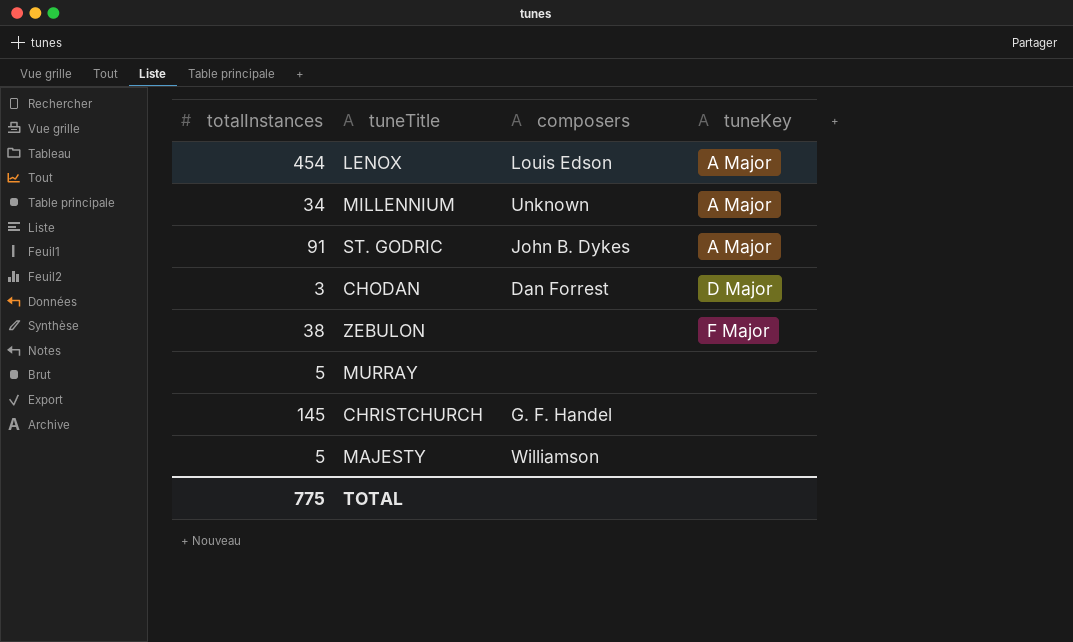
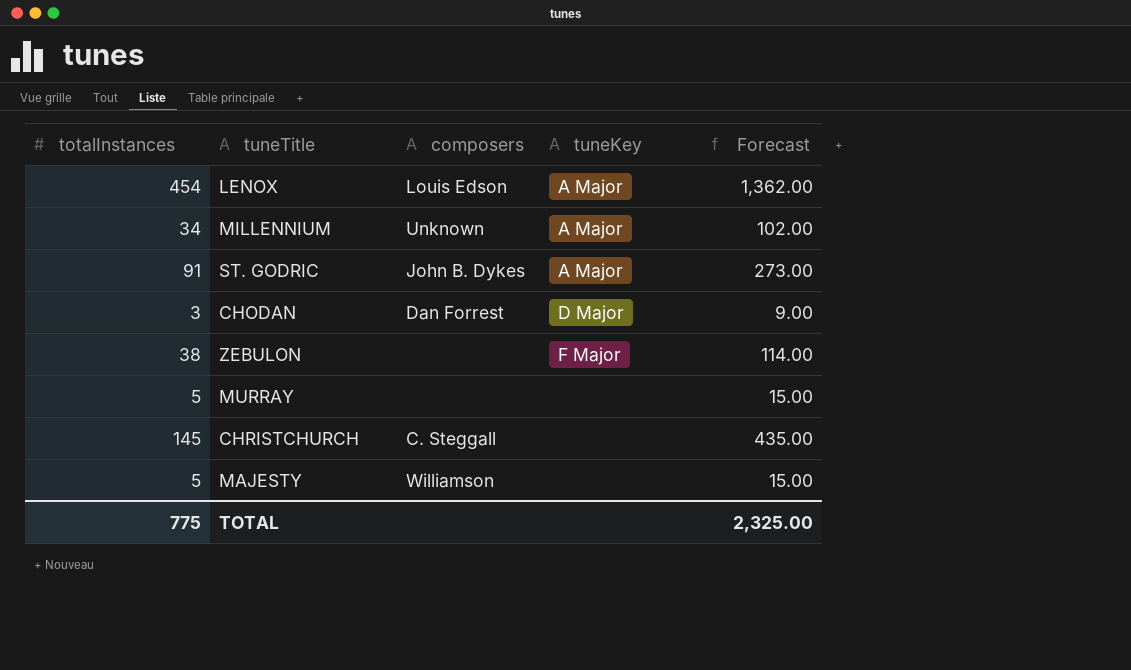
column Forecast | formula: none -> [totalInstances] * 3
CHRISTCHURCH | composers: G. F. Handel -> C. Steggall

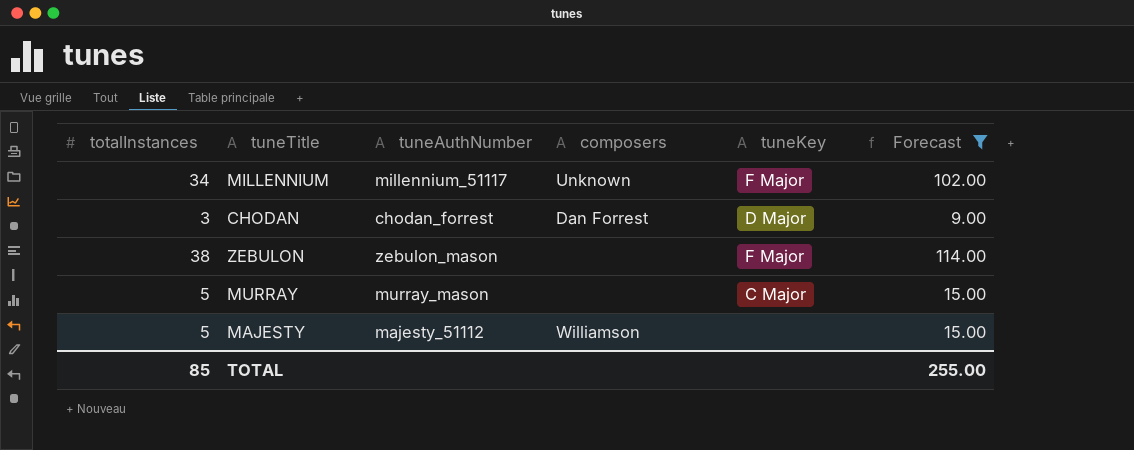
filter: none -> Forecast <= 114.00
column tuneAuthNumber | position: none -> 3
MILLENNIUM | tuneKey: A Major -> F Major
MURRAY | tuneKey: none -> C Major
TOTAL | totalInstances: 775 -> 85
TOTAL | Forecast: 2,325.00 -> 255.00

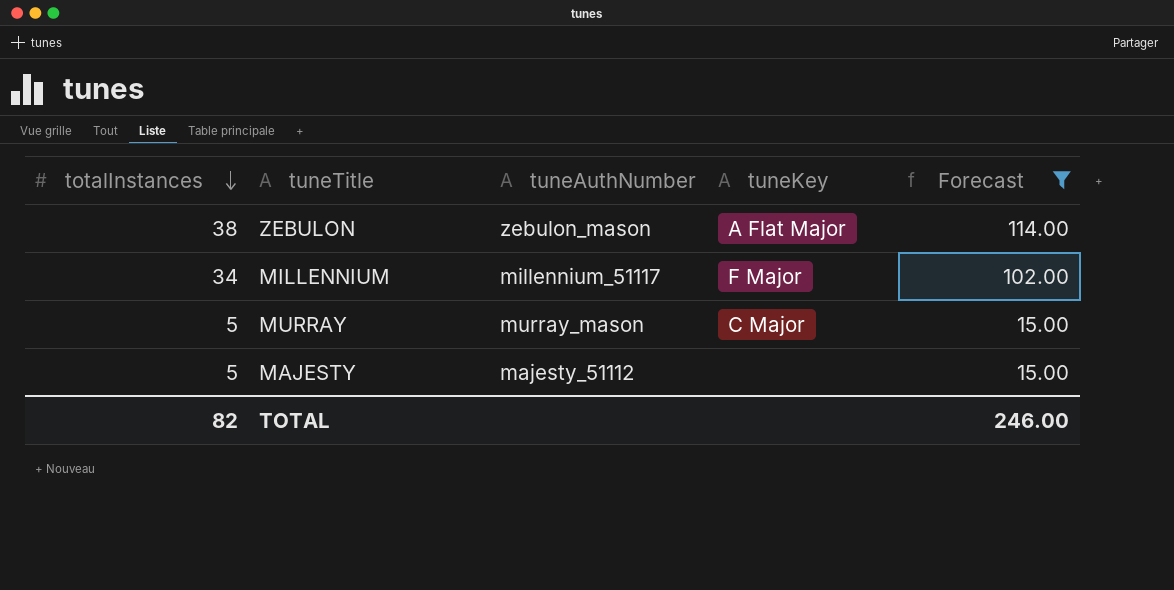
row order: none -> totalInstances descending
column composers | position: 4 -> none
row CHODAN: 3 | chodan_forrest | Dan Forrest | D Major | 9.00 -> none
ZEBULON | tuneKey: F Major -> A Flat Major
TOTAL | totalInstances: 85 -> 82
TOTAL | Forecast: 255.00 -> 246.00

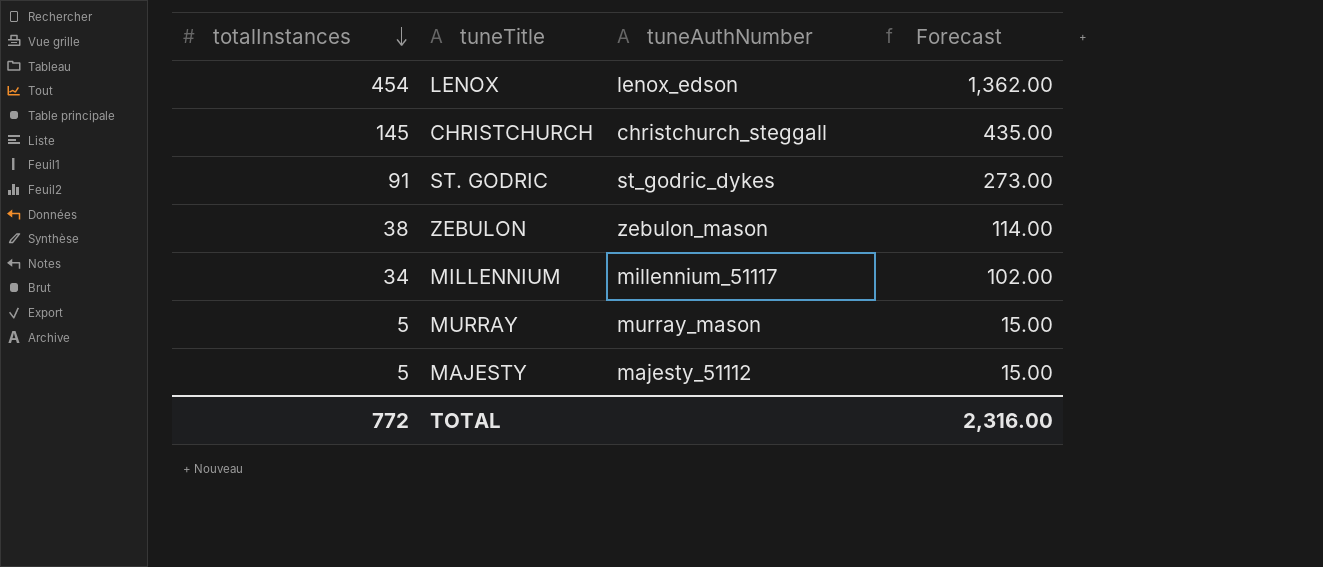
filter: Forecast <= 114.00 -> none
column tuneKey | position: 4 -> none
TOTAL | totalInstances: 82 -> 772
TOTAL | Forecast: 246.00 -> 2,316.00

